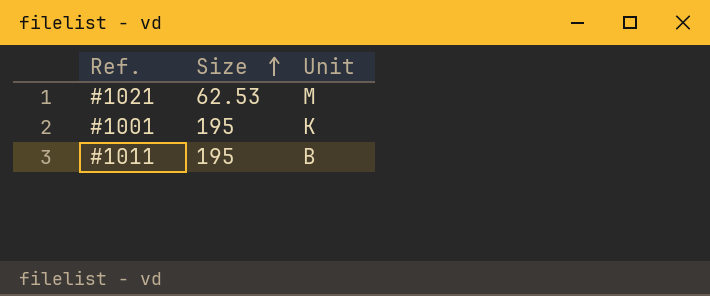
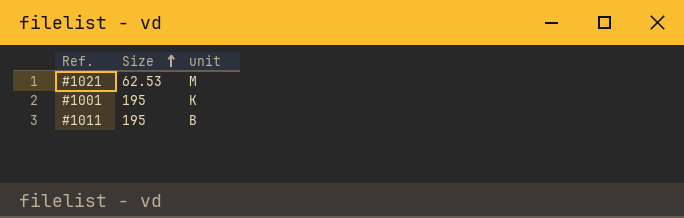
column name: Unit -> unit

